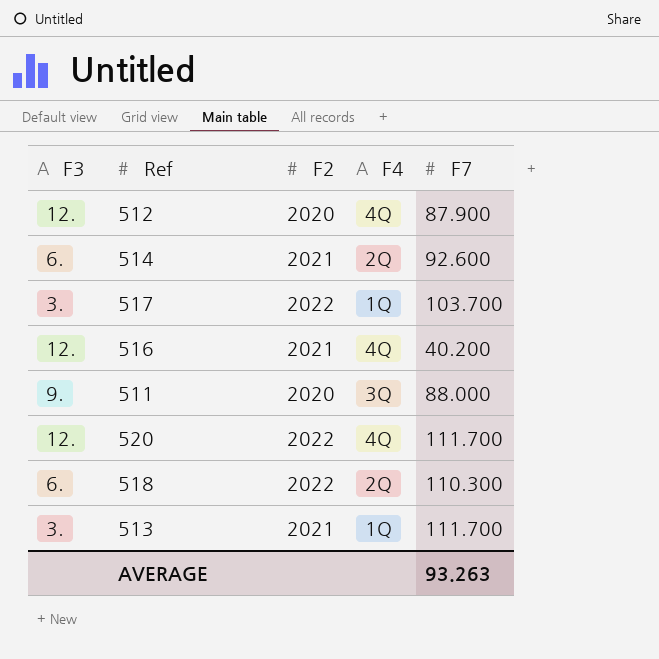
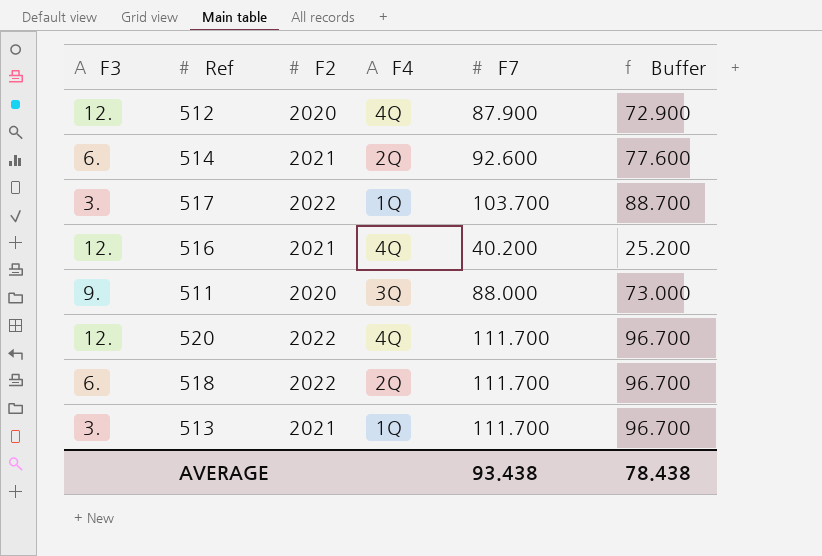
column Buffer | formula: none -> [F7] - 15
518 | F7: 110.300 -> 111.700
AVERAGE | F7: 93.263 -> 93.438

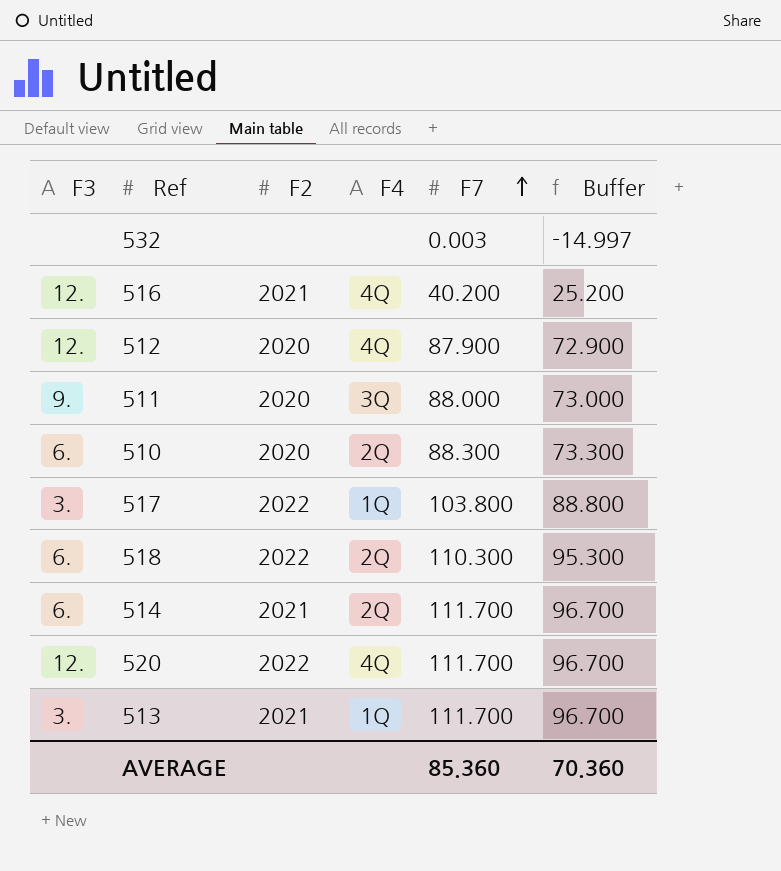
row order: none -> F7 ascending
row 532: none -> none | none | none | 0.003 | -14.997
row 510: none -> 6. | 2020 | 2Q | 88.300 | 73.300
517 | F7: 103.700 -> 103.800
517 | Buffer: 88.700 -> 88.800
518 | F7: 111.700 -> 110.300
518 | Buffer: 96.700 -> 95.300
514 | F7: 92.600 -> 111.700
514 | Buffer: 77.600 -> 96.700
AVERAGE | F7: 93.438 -> 85.360
AVERAGE | Buffer: 78.438 -> 70.360

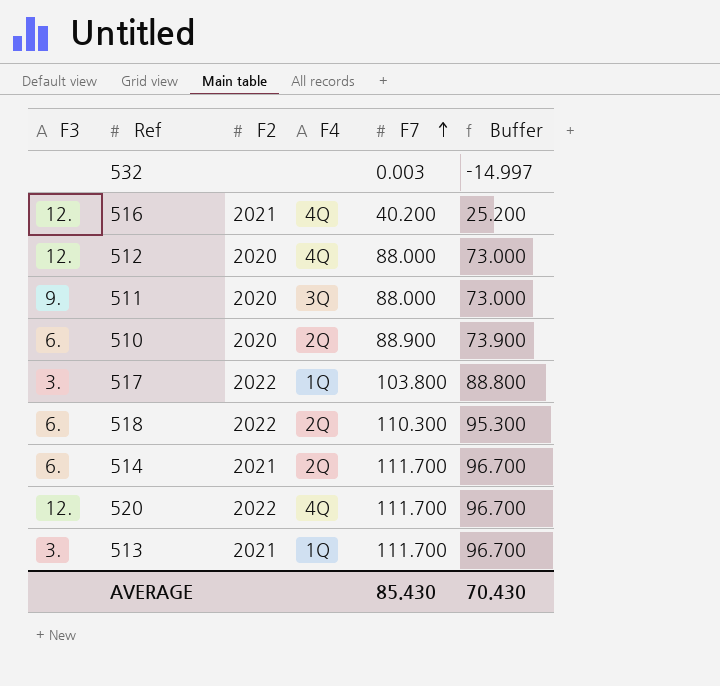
512 | F7: 87.900 -> 88.000
512 | Buffer: 72.900 -> 73.000
510 | F7: 88.300 -> 88.900
510 | Buffer: 73.300 -> 73.900
AVERAGE | F7: 85.360 -> 85.430
AVERAGE | Buffer: 70.360 -> 70.430

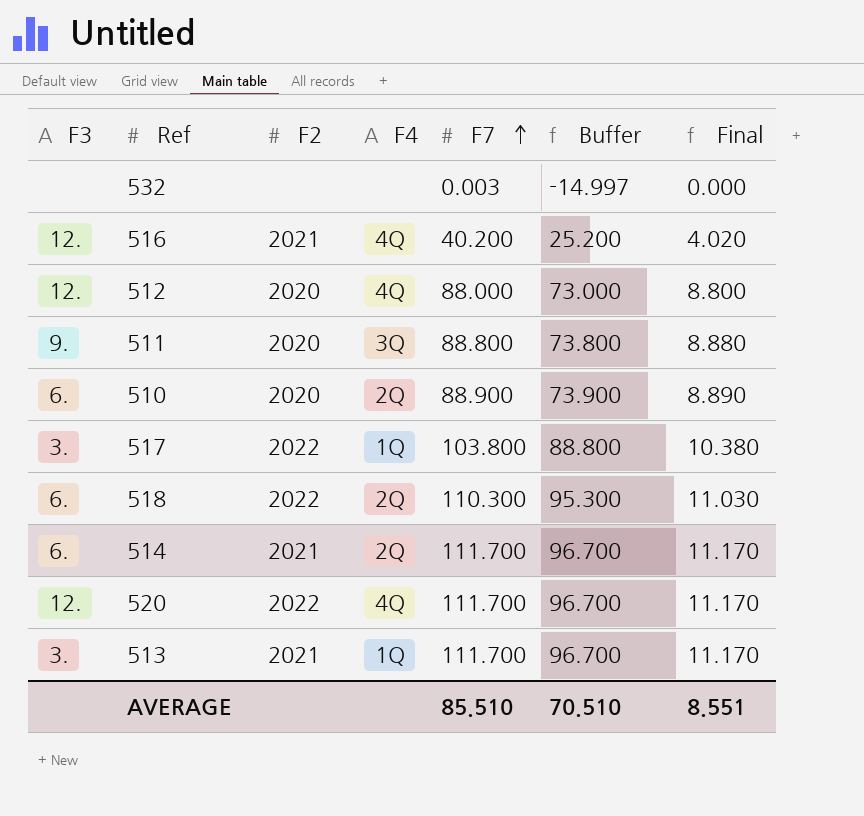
column Final | formula: none -> [F7] * 0.1
511 | F7: 88.000 -> 88.800
511 | Buffer: 73.000 -> 73.800
AVERAGE | F7: 85.430 -> 85.510
AVERAGE | Buffer: 70.430 -> 70.510

